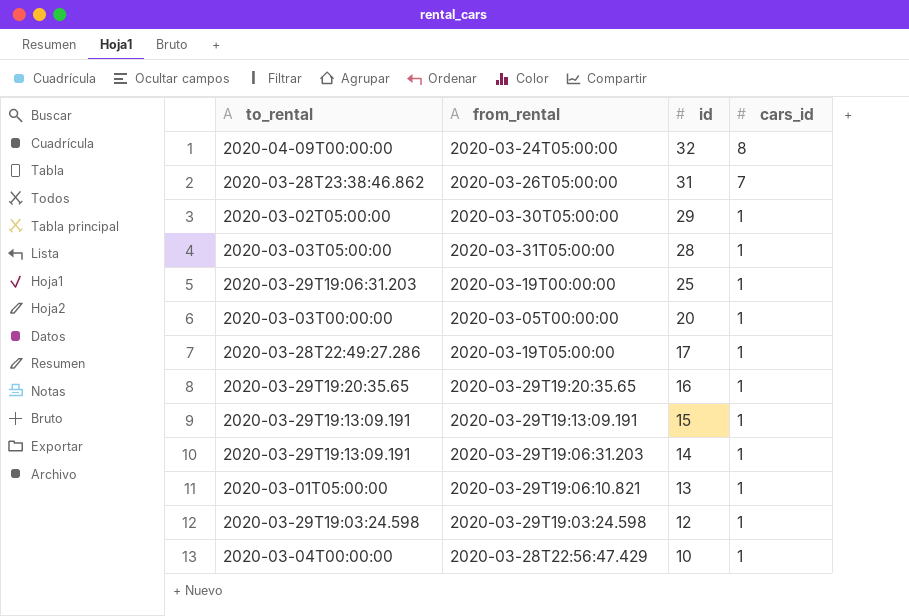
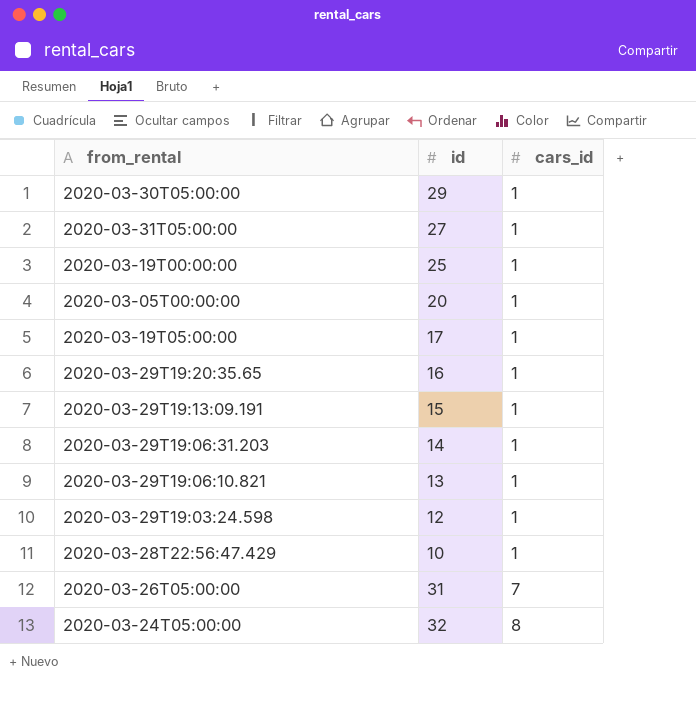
row order: id descending -> cars_id ascending
column to_rental | position: 1 -> none
2020-03-31T05:00:00 | id: 28 -> 27

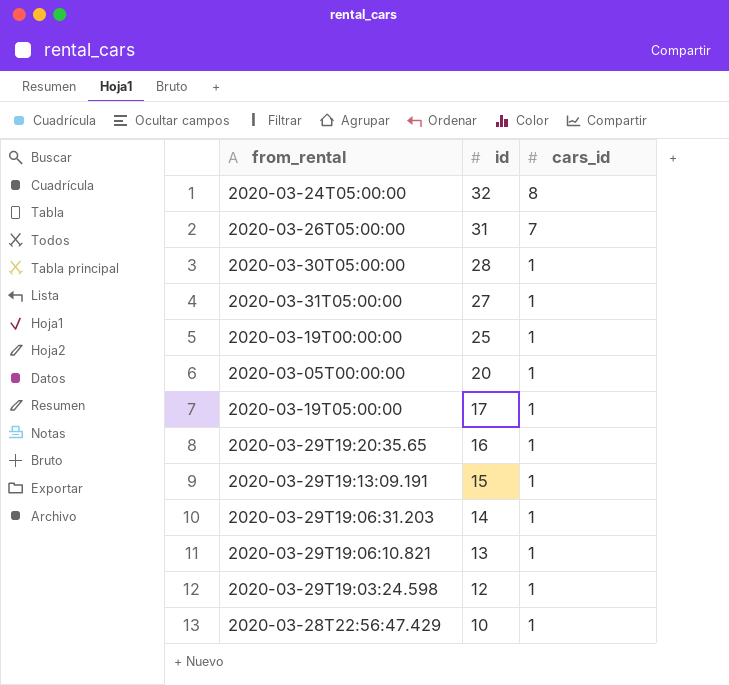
row order: cars_id ascending -> id descending
2020-03-30T05:00:00 | id: 29 -> 28

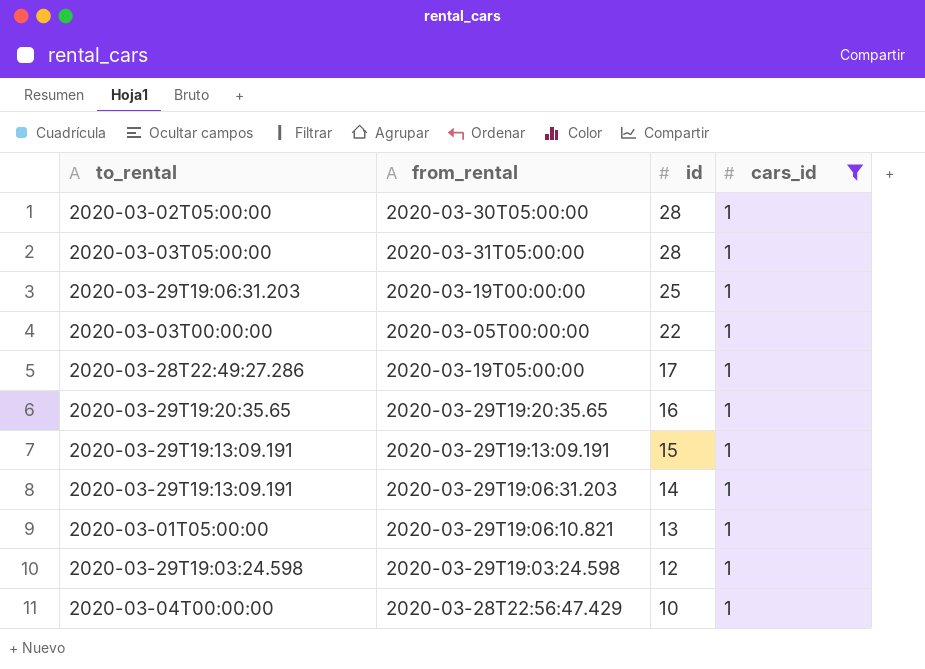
filter: none -> cars_id = 1
column to_rental | position: none -> 1
2020-03-31T05:00:00 | id: 27 -> 28
2020-03-05T00:00:00 | id: 20 -> 22

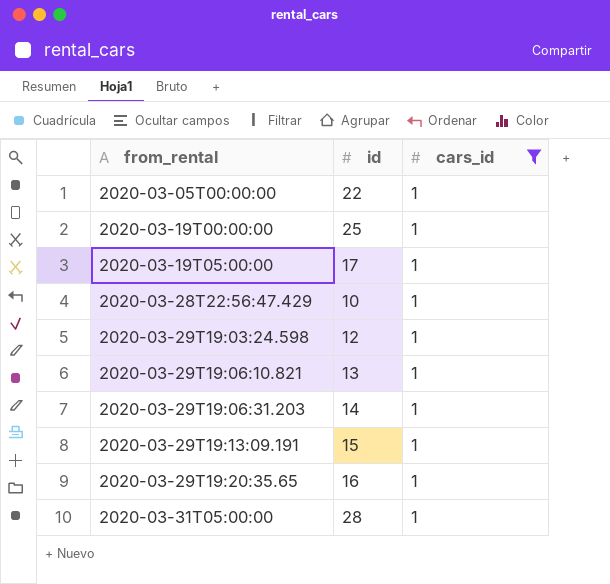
row order: id descending -> from_rental ascending
column to_rental | position: 1 -> none
row 2020-03-30T05:00:00: 2020-03-02T05:00:00 | 28 | 1 -> none

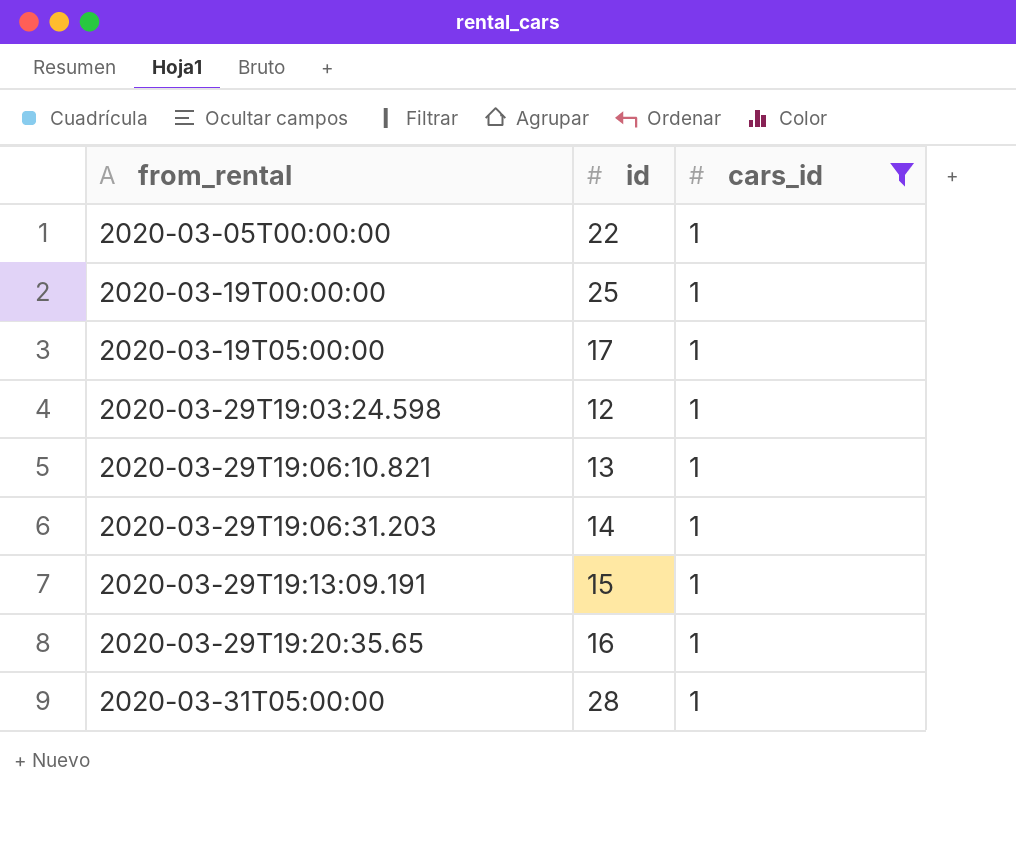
row 2020-03-28T22:56:47.429: 10 | 1 -> none

